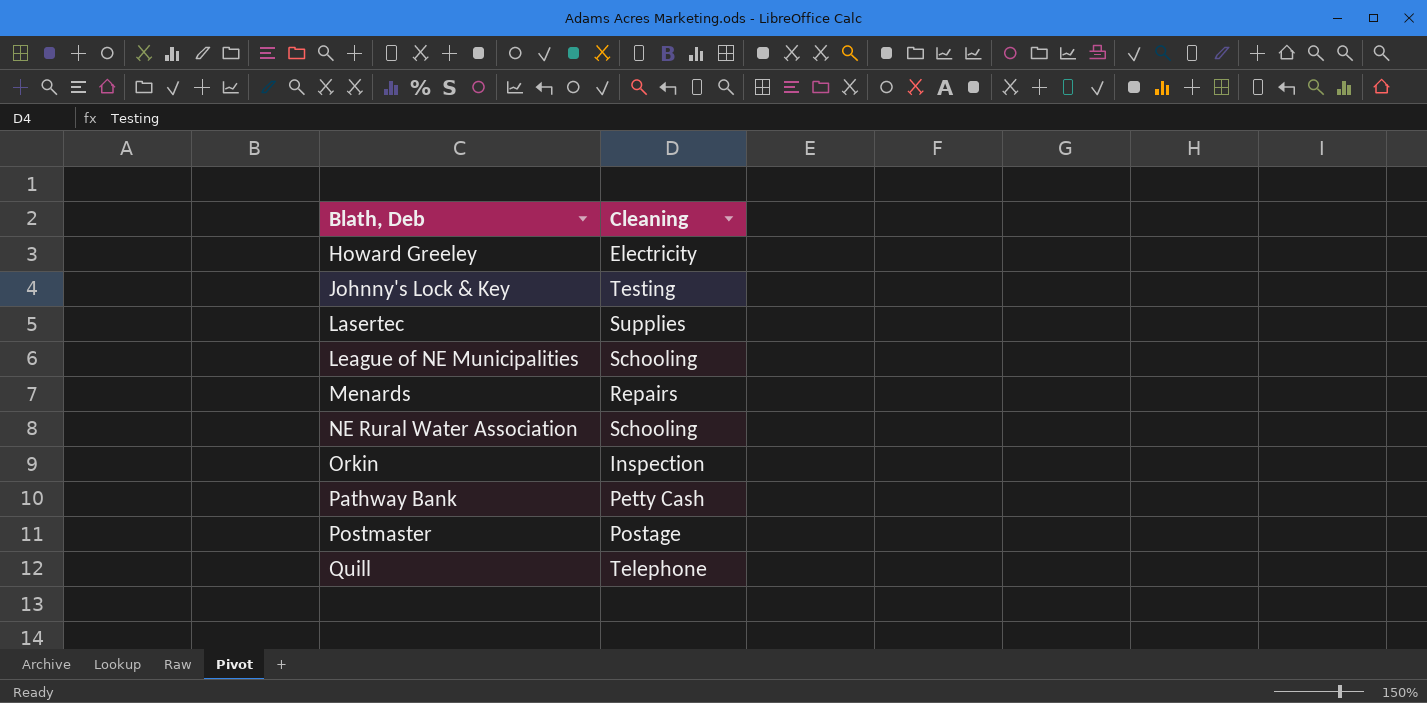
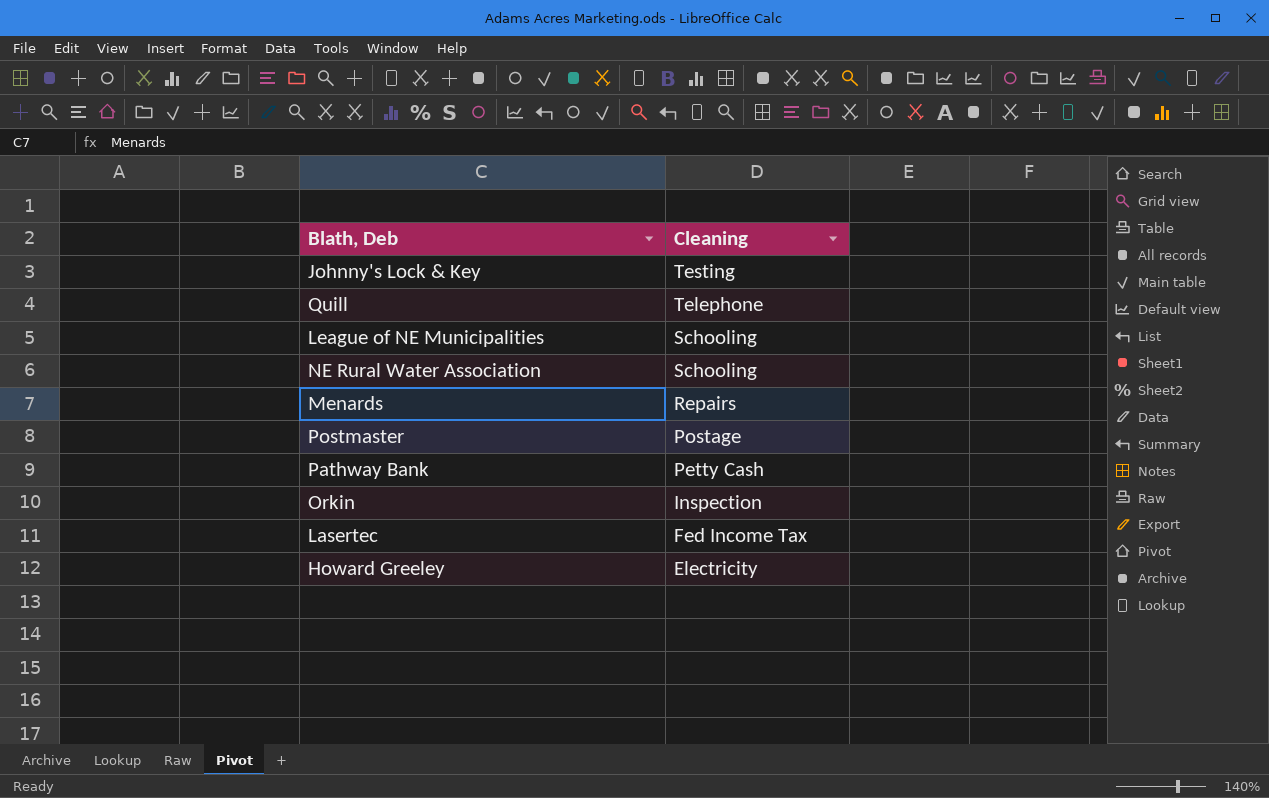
row order: Blath, Deb ascending -> Cleaning descending
Lasertec | Cleaning: Supplies -> Fed Income Tax

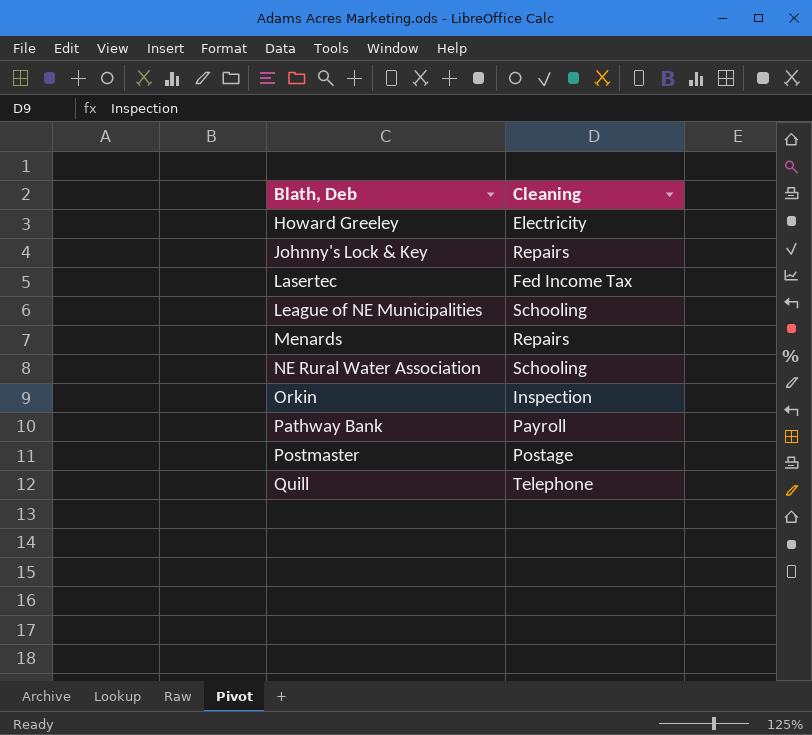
row order: Cleaning descending -> Blath, Deb ascending
Johnny's Lock & Key | Cleaning: Testing -> Repairs
Pathway Bank | Cleaning: Petty Cash -> Payroll

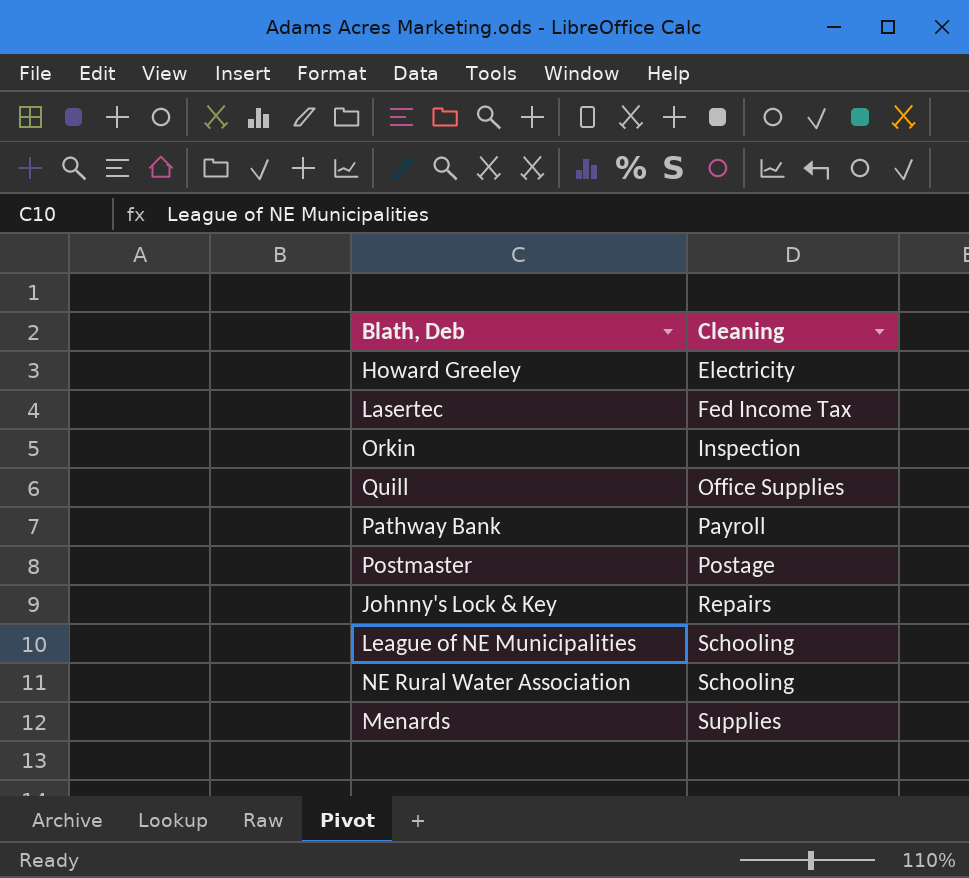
row order: Blath, Deb ascending -> Cleaning ascending
Quill | Cleaning: Telephone -> Office Supplies
Menards | Cleaning: Repairs -> Supplies

